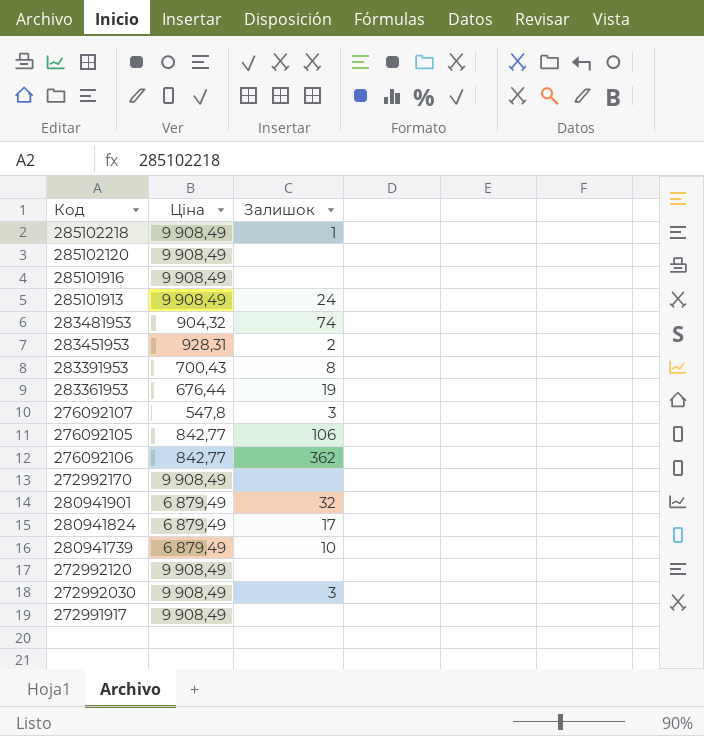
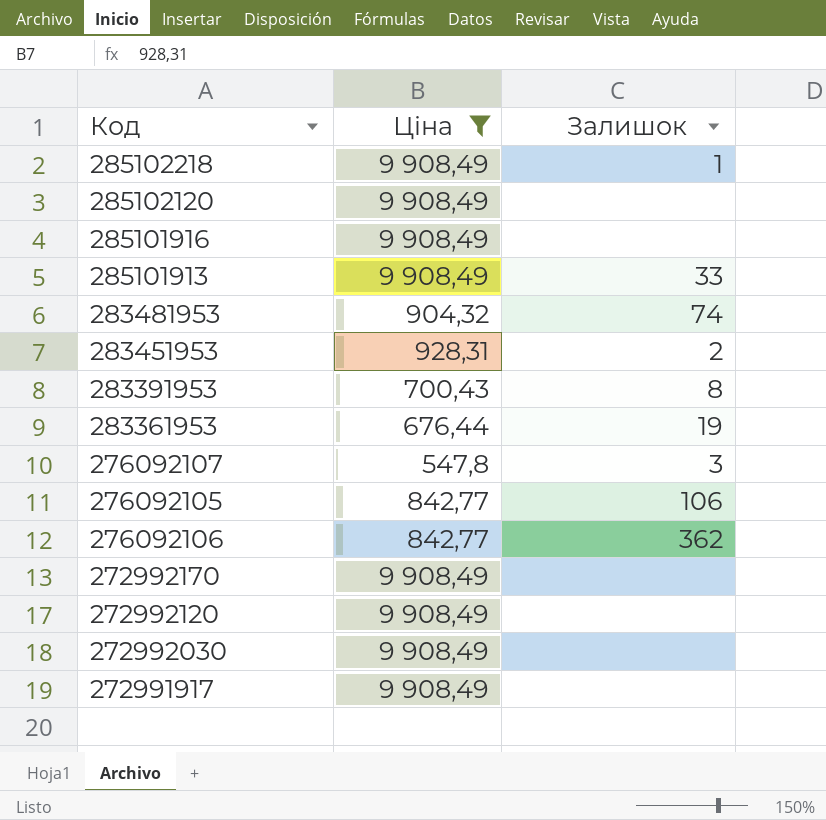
filter: none -> Ціна != 6 879,49
285101913 | Залишок: 24 -> 33
272992030 | Залишок: 3 -> none

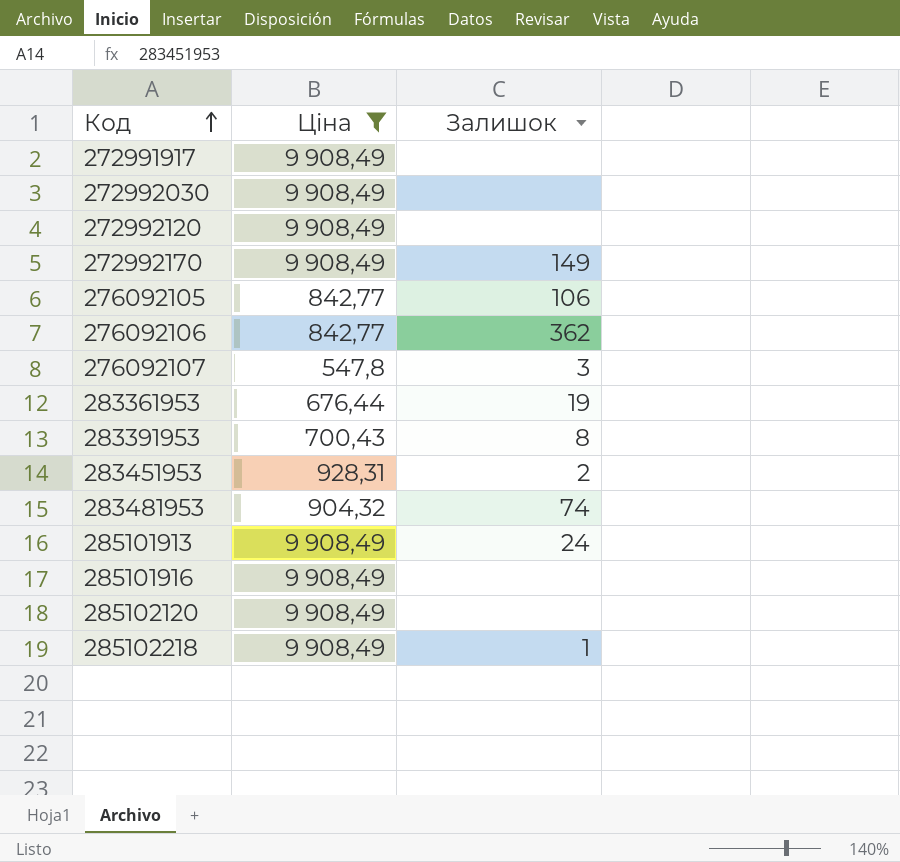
row order: none -> Код ascending
272992170 | Залишок: none -> 149
285101913 | Залишок: 33 -> 24

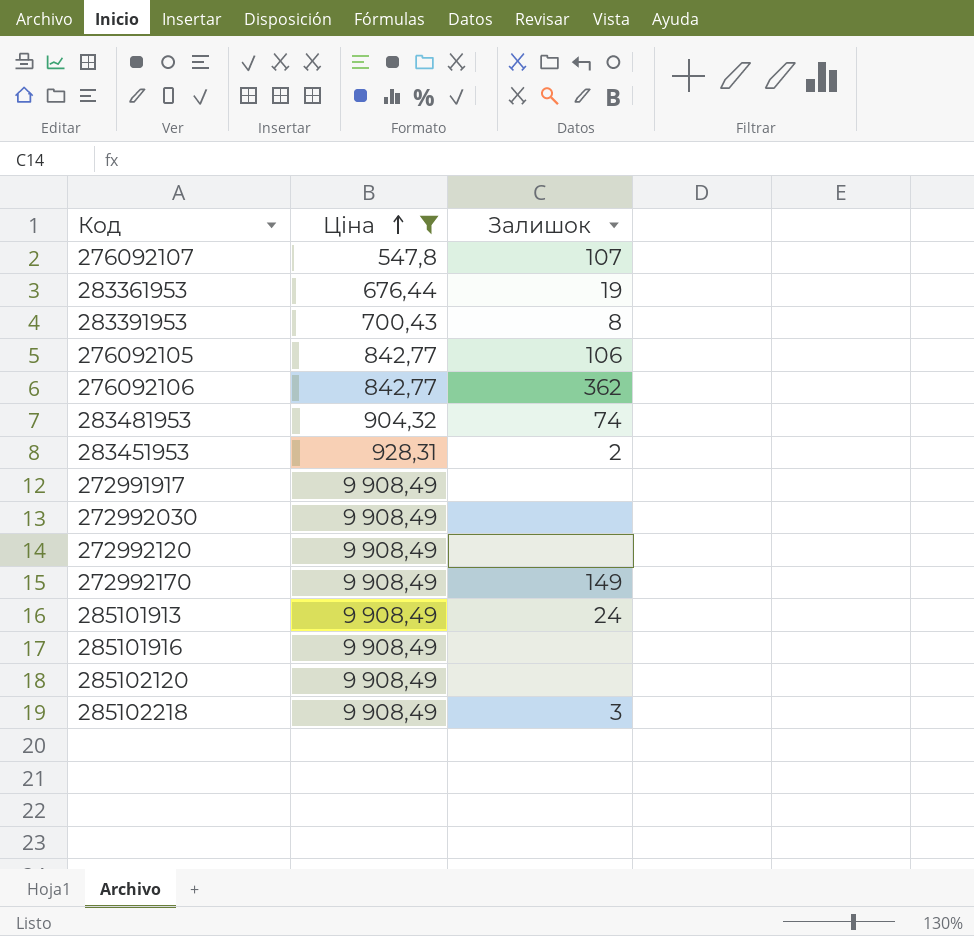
row order: Код ascending -> Ціна ascending
276092107 | Залишок: 3 -> 107
285102218 | Залишок: 1 -> 3

